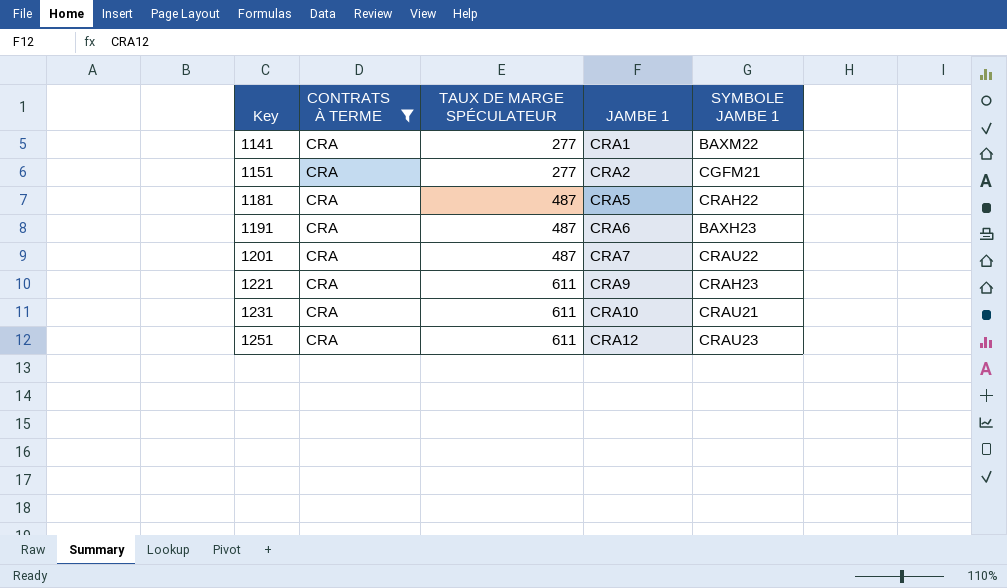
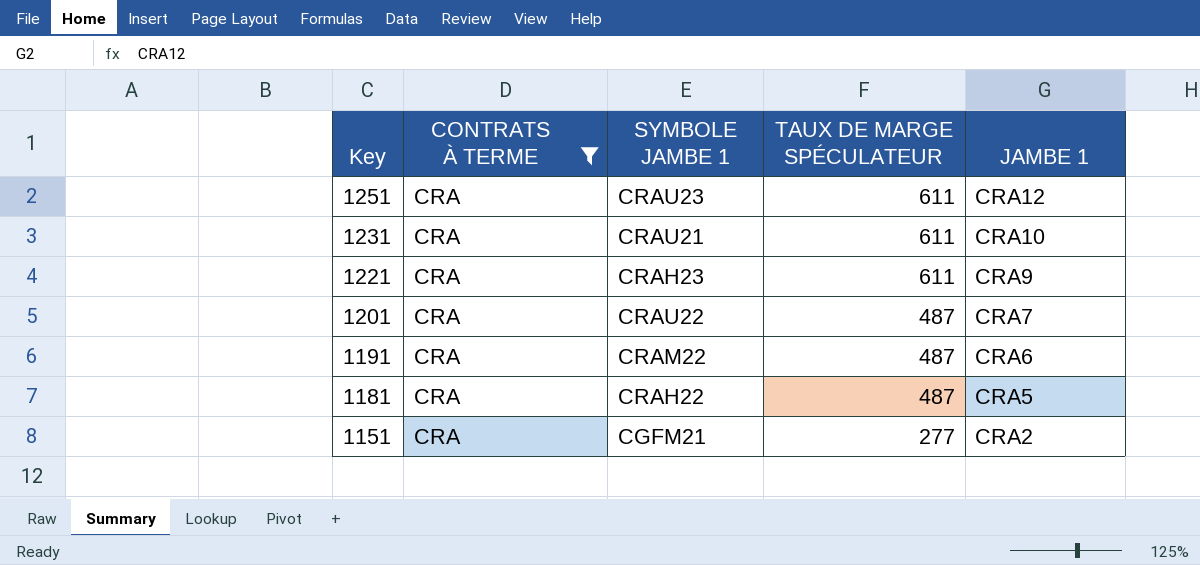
row order: Key ascending -> Key descending
column SYMBOLE JAMBE 1 | position: 5 -> 3
row 1141: CRA | 277 | CRA1 | BAXM22 -> none
1191 | SYMBOLE JAMBE 1: BAXH23 -> CRAM22

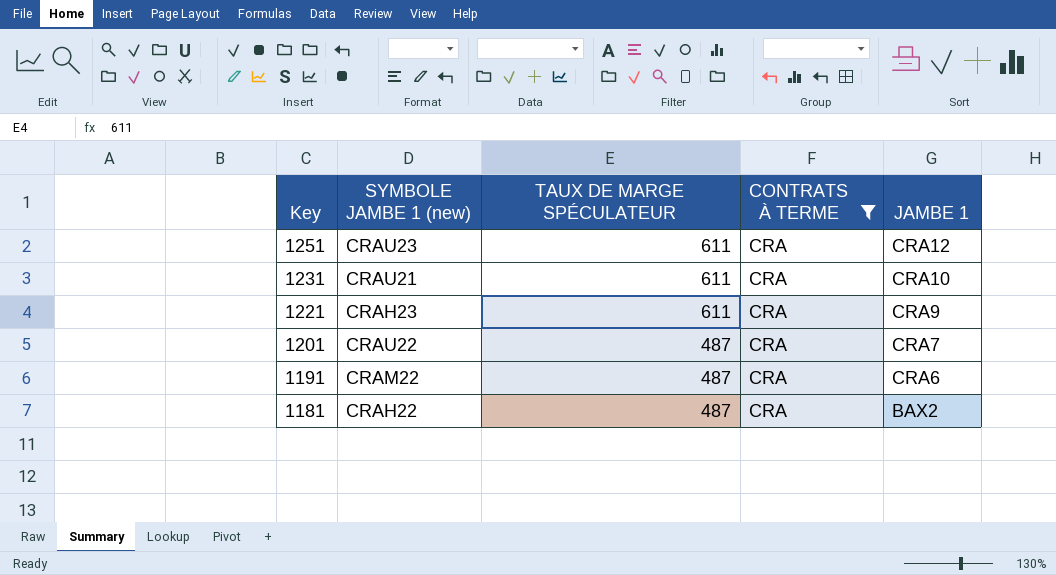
column name: SYMBOLE JAMBE 1 -> SYMBOLE JAMBE 1 (new)
column CONTRATS À TERME | position: 2 -> 4
row 1151: CRA | CGFM21 | 277 | CRA2 -> none
1181 | JAMBE 1: CRA5 -> BAX2

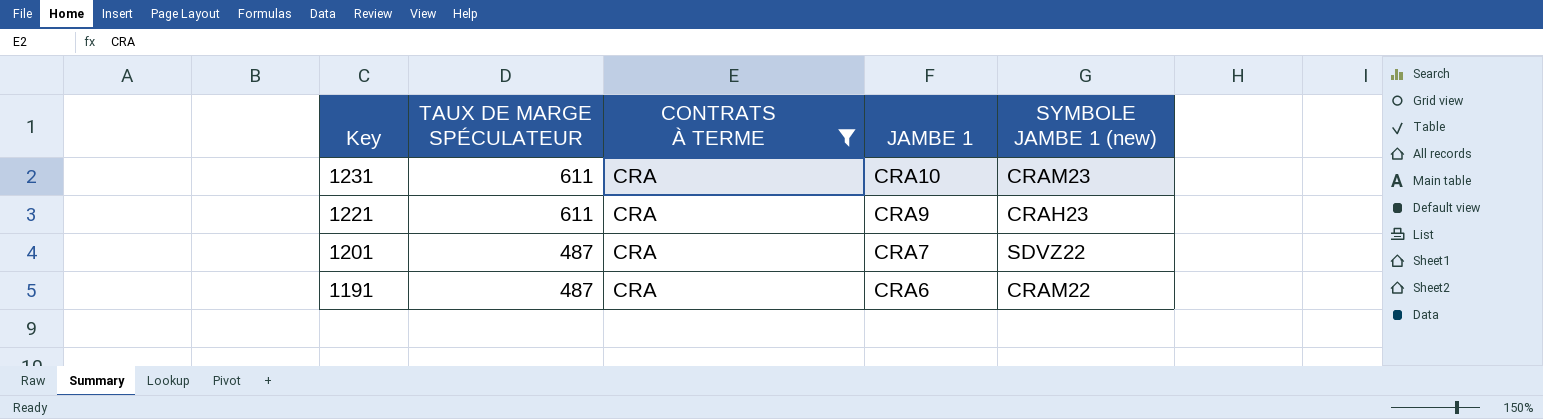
column SYMBOLE JAMBE 1 (new) | position: 2 -> 5
row 1251: CRAU23 | 611 | CRA | CRA12 -> none
row 1181: CRAH22 | 487 | CRA | BAX2 -> none
1231 | SYMBOLE JAMBE 1 (new): CRAU21 -> CRAM23
1201 | SYMBOLE JAMBE 1 (new): CRAU22 -> SDVZ22

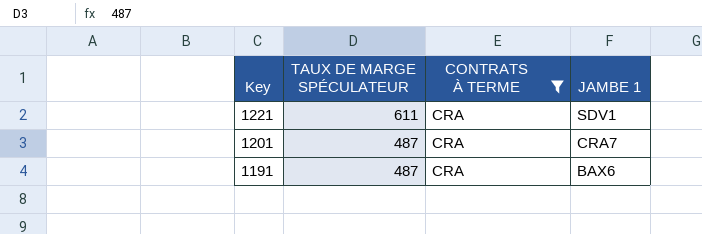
column SYMBOLE JAMBE 1 (new) | position: 5 -> none
row 1231: 611 | CRA | CRA10 | CRAM23 -> none
1221 | JAMBE 1: CRA9 -> SDV1
1191 | JAMBE 1: CRA6 -> BAX6

